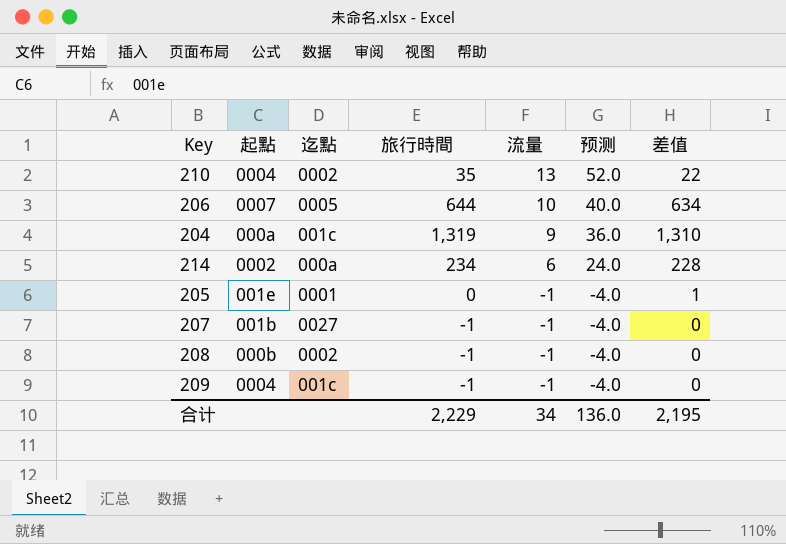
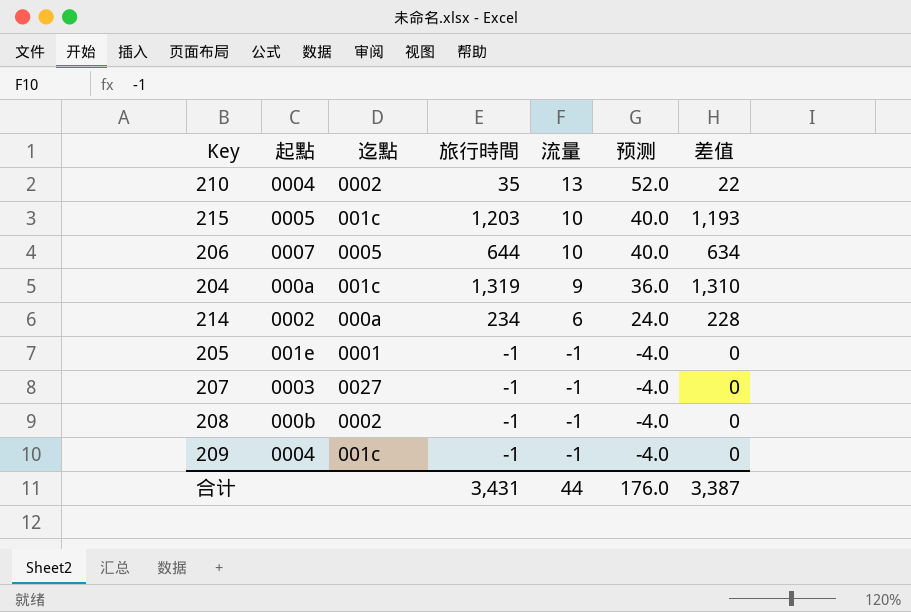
row 215: none -> 0005 | 001c | 1,203 | 10 | 40.0 | 1,193
205 | 旅行時間: 0 -> -1
205 | 差值: 1 -> 0
207 | 起點: 001b -> 0003
合计 | 旅行時間: 2,229 -> 3,431
合计 | 流量: 34 -> 44
合计 | 预测: 136.0 -> 176.0
合计 | 差值: 2,195 -> 3,387

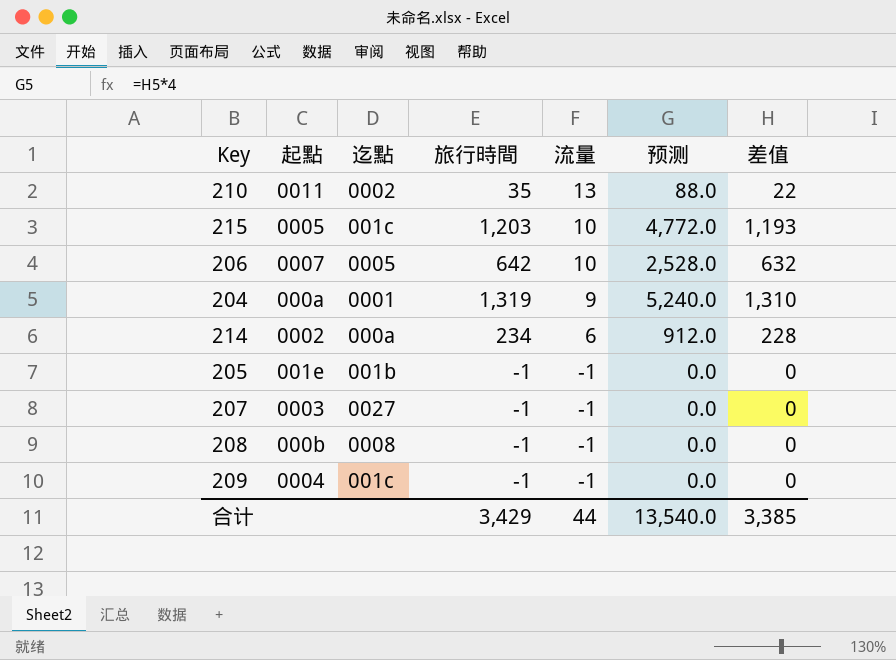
column 预测 | formula: [流量] * 4 -> [差值] * 4
210 | 起點: 0004 -> 0011
206 | 旅行時間: 644 -> 642
206 | 差值: 634 -> 632
204 | 迄點: 001c -> 0001
205 | 迄點: 0001 -> 001b
208 | 迄點: 0002 -> 0008
合计 | 旅行時間: 3,431 -> 3,429
合计 | 预测: 176.0 -> 13,540.0
合计 | 差值: 3,387 -> 3,385

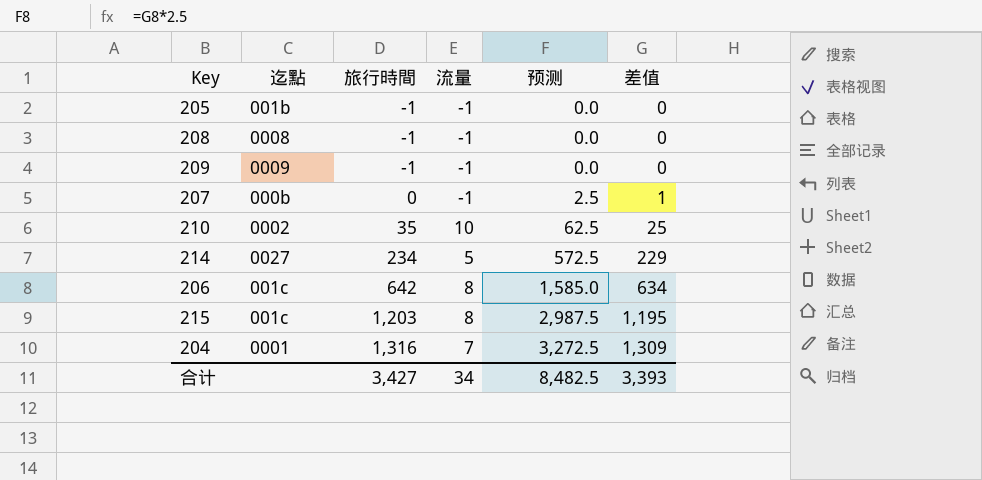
row order: 流量 descending -> 旅行時間 ascending
column 起點 | position: 2 -> none
column 预测 | formula: [差值] * 4 -> [差值] * 2.5
209 | 迄點: 001c -> 0009
207 | 迄點: 0027 -> 000b
207 | 旅行時間: -1 -> 0
207 | 差值: 0 -> 1
210 | 流量: 13 -> 10
210 | 差值: 22 -> 25
214 | 迄點: 000a -> 0027
214 | 流量: 6 -> 5
214 | 差值: 228 -> 229
206 | 迄點: 0005 -> 001c
206 | 流量: 10 -> 8
206 | 差值: 632 -> 634
215 | 流量: 10 -> 8
215 | 差值: 1,193 -> 1,195
204 | 旅行時間: 1,319 -> 1,316
204 | 流量: 9 -> 7
204 | 差值: 1,310 -> 1,309
合计 | 旅行時間: 3,429 -> 3,427
合计 | 流量: 44 -> 34
合计 | 预测: 13,540.0 -> 8,482.5
合计 | 差值: 3,385 -> 3,393

